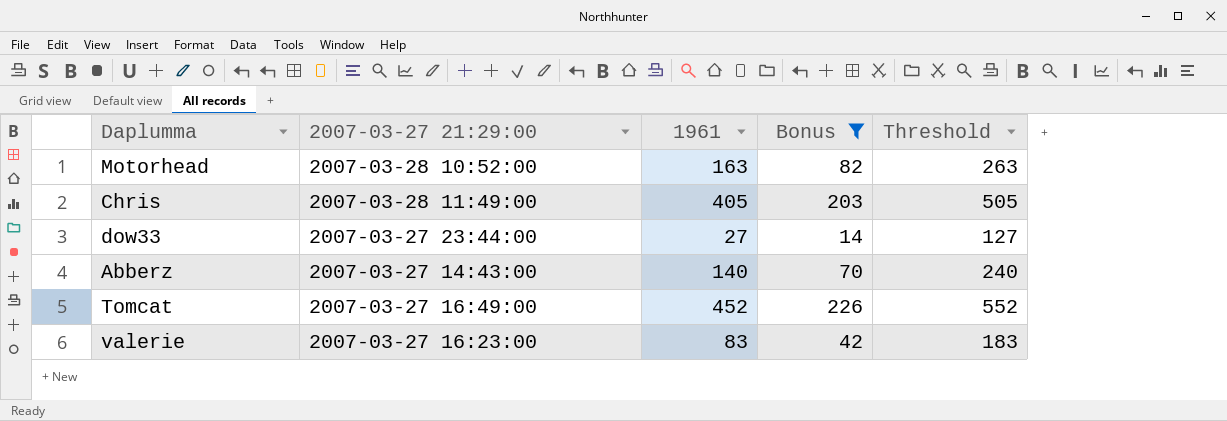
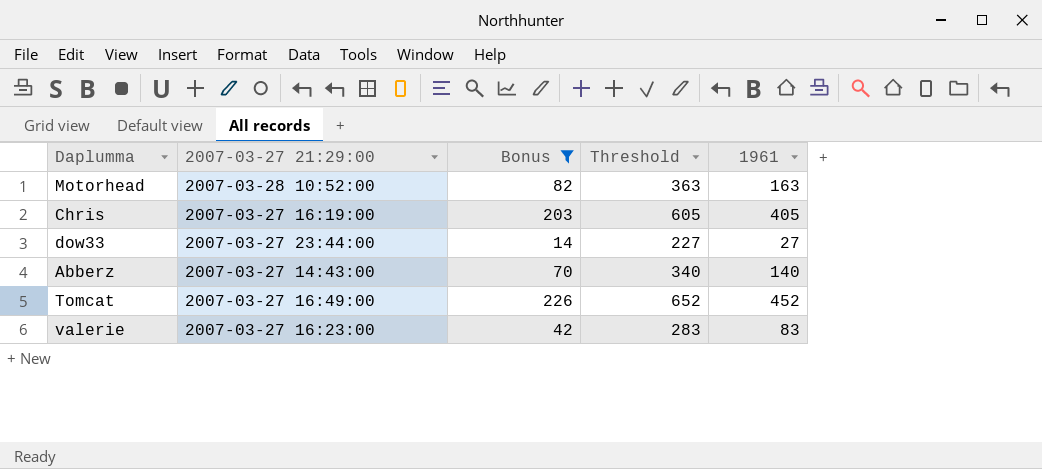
column Threshold | formula: [1961] + 100 -> [1961] + 200
column 1961 | position: 3 -> 5
Chris | 2007-03-27 21:29:00: 2007-03-28 11:49:00 -> 2007-03-27 16:19:00

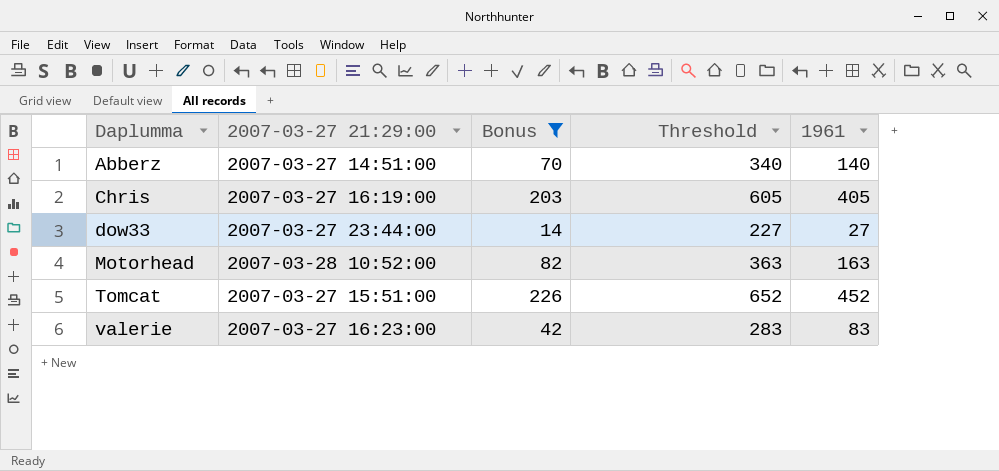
row order: none -> Daplumma ascending
Abberz | 2007-03-27 21:29:00: 2007-03-27 14:43:00 -> 2007-03-27 14:51:00
Tomcat | 2007-03-27 21:29:00: 2007-03-27 16:49:00 -> 2007-03-27 15:51:00

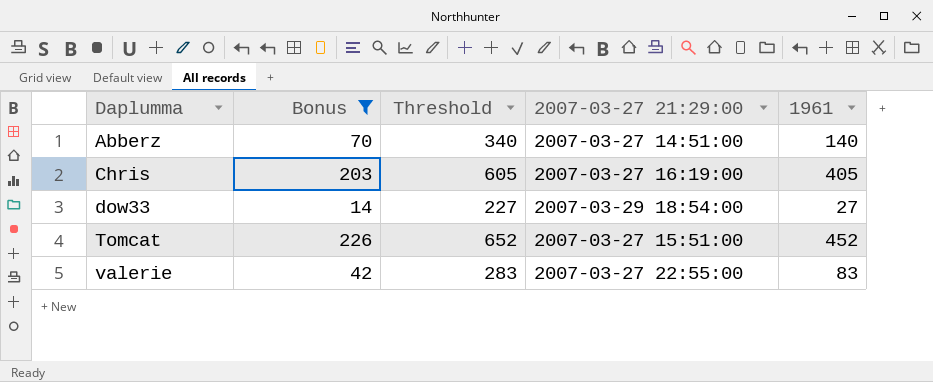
column 2007-03-27 21:29:00 | position: 2 -> 4
row Motorhead: 2007-03-28 10:52:00 | 82 | 363 | 163 -> none
dow33 | 2007-03-27 21:29:00: 2007-03-27 23:44:00 -> 2007-03-29 18:54:00
valerie | 2007-03-27 21:29:00: 2007-03-27 16:23:00 -> 2007-03-27 22:55:00

